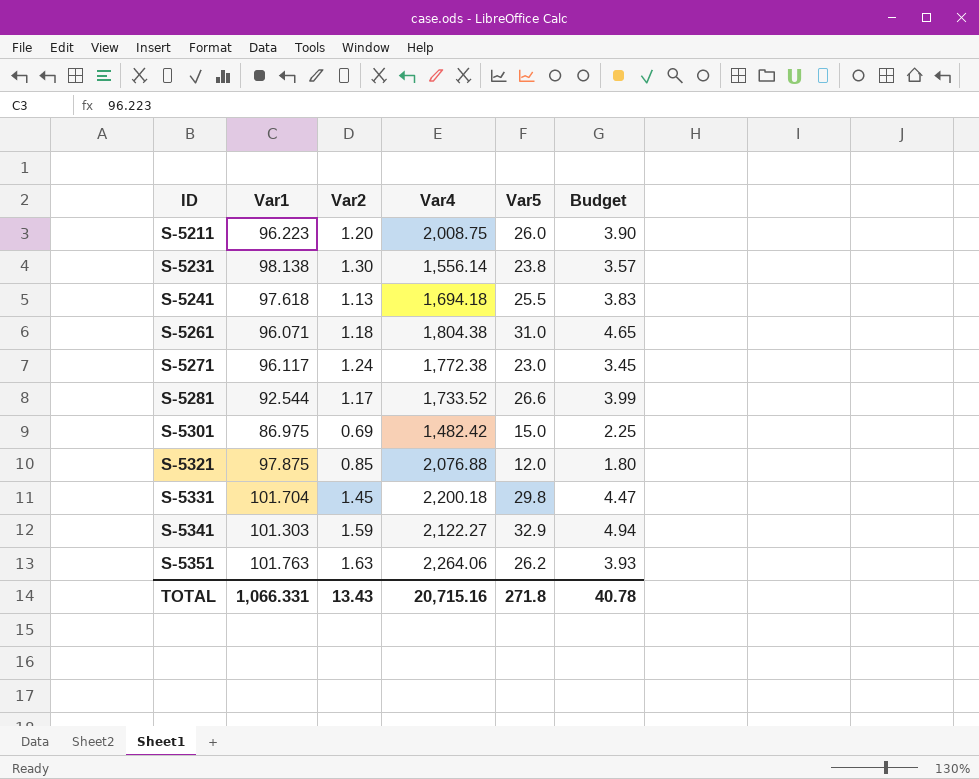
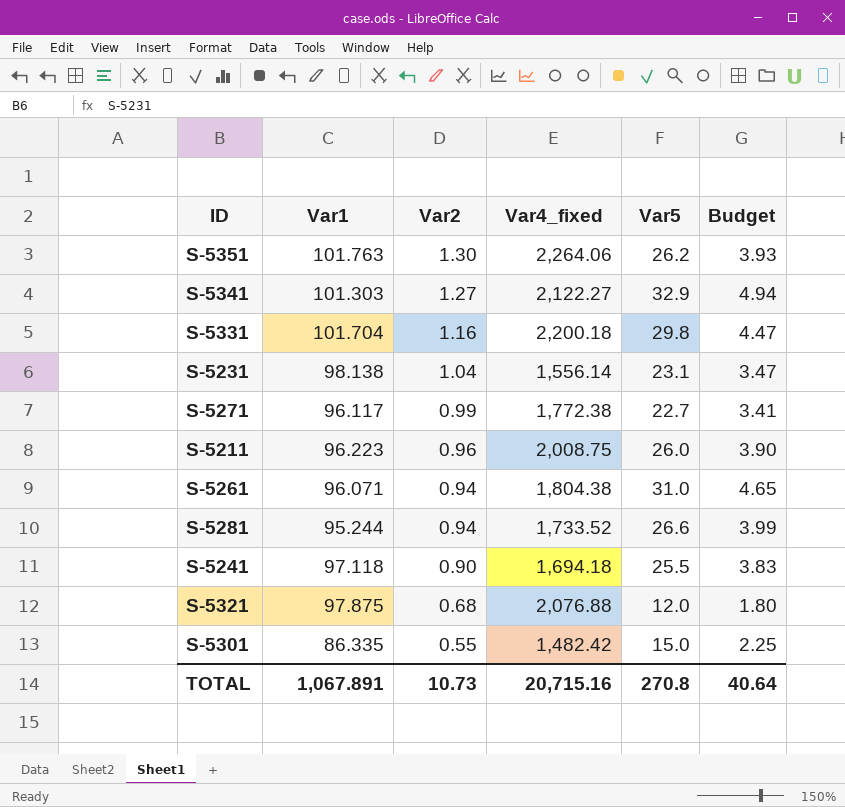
row order: ID ascending -> Var2 descending
column name: Var4 -> Var4_fixed
S-5351 | Var2: 1.63 -> 1.30
S-5341 | Var2: 1.59 -> 1.27
S-5331 | Var2: 1.45 -> 1.16
S-5231 | Var2: 1.30 -> 1.04
S-5231 | Var5: 23.8 -> 23.1
S-5231 | Budget: 3.57 -> 3.47
S-5271 | Var2: 1.24 -> 0.99
S-5271 | Var5: 23.0 -> 22.7
S-5271 | Budget: 3.45 -> 3.41
S-5211 | Var2: 1.20 -> 0.96
S-5261 | Var2: 1.18 -> 0.94
S-5281 | Var1: 92.544 -> 95.244
S-5281 | Var2: 1.17 -> 0.94
S-5241 | Var1: 97.618 -> 97.118
S-5241 | Var2: 1.13 -> 0.90
S-5321 | Var2: 0.85 -> 0.68
S-5301 | Var1: 86.975 -> 86.335
S-5301 | Var2: 0.69 -> 0.55
TOTAL | Var1: 1,066.331 -> 1,067.891
TOTAL | Var2: 13.43 -> 10.73
TOTAL | Var5: 271.8 -> 270.8
TOTAL | Budget: 40.78 -> 40.64

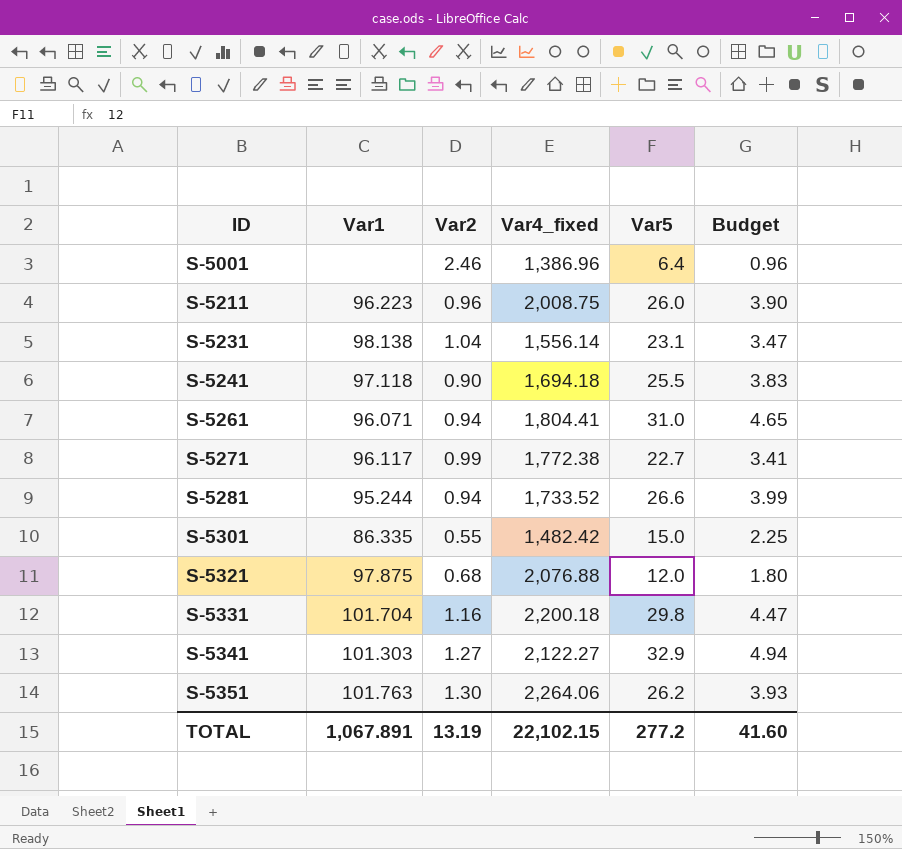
row order: Var2 descending -> ID ascending
row S-5001: none -> none | 2.46 | 1,386.96 | 6.4 | 0.96
S-5261 | Var4_fixed: 1,804.38 -> 1,804.41
TOTAL | Var2: 10.73 -> 13.19
TOTAL | Var4_fixed: 20,715.16 -> 22,102.15
TOTAL | Var5: 270.8 -> 277.2
TOTAL | Budget: 40.64 -> 41.60

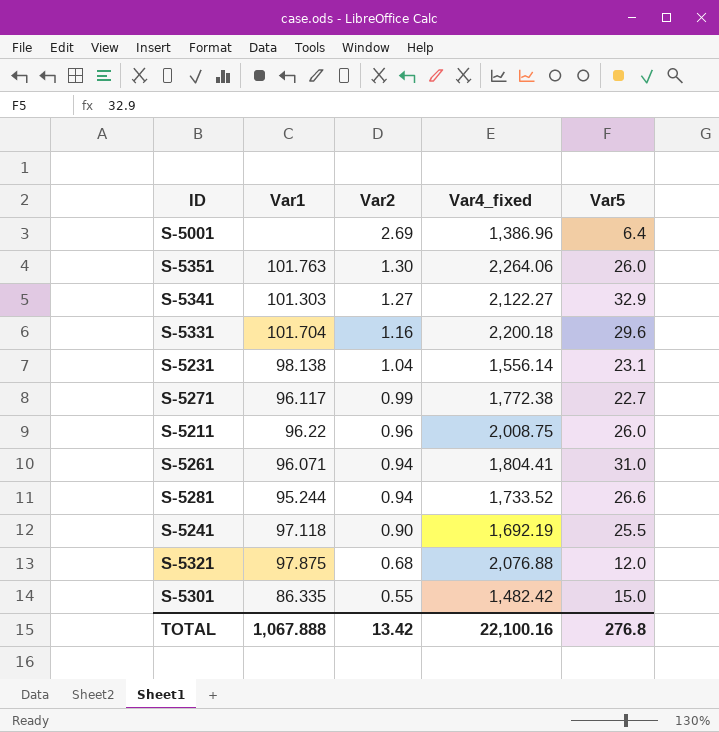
row order: ID ascending -> Var2 descending
column Budget | formula: [Var5] * 0.15 -> none
S-5001 | Var2: 2.46 -> 2.69
S-5351 | Var5: 26.2 -> 26.0
S-5331 | Var5: 29.8 -> 29.6
S-5211 | Var1: 96.223 -> 96.22
S-5241 | Var4_fixed: 1,694.18 -> 1,692.19
TOTAL | Var1: 1,067.891 -> 1,067.888
TOTAL | Var2: 13.19 -> 13.42
TOTAL | Var4_fixed: 22,102.15 -> 22,100.16
TOTAL | Var5: 277.2 -> 276.8

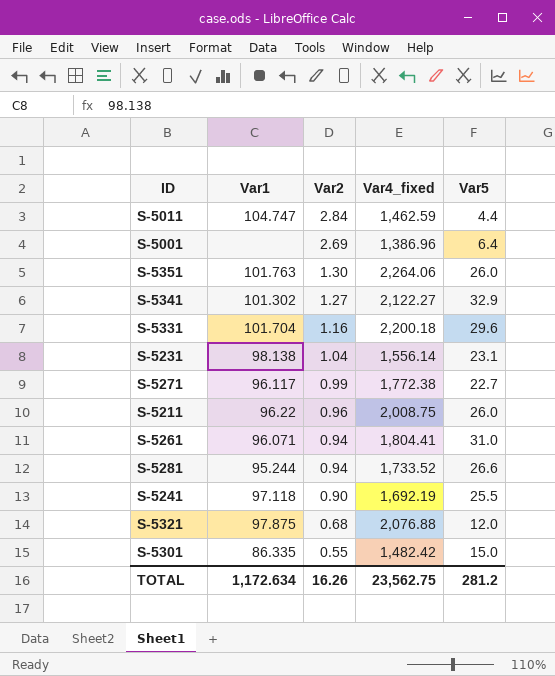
row S-5011: none -> 104.747 | 2.84 | 1,462.59 | 4.4
S-5341 | Var1: 101.303 -> 101.302
TOTAL | Var1: 1,067.888 -> 1,172.634
TOTAL | Var2: 13.42 -> 16.26
TOTAL | Var4_fixed: 22,100.16 -> 23,562.75
TOTAL | Var5: 276.8 -> 281.2

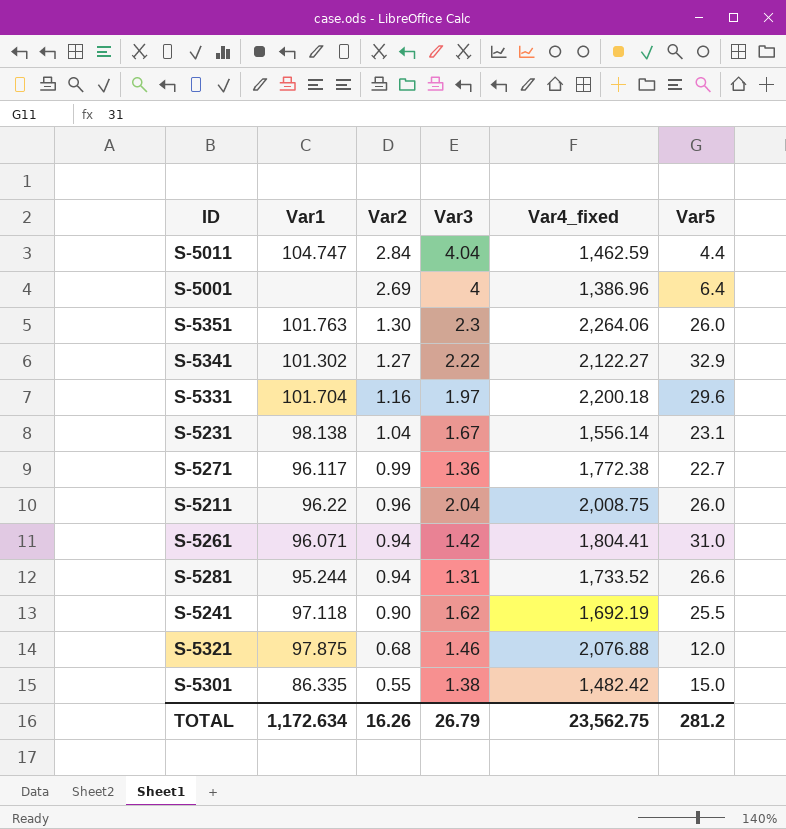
column Var3 | position: none -> 4

